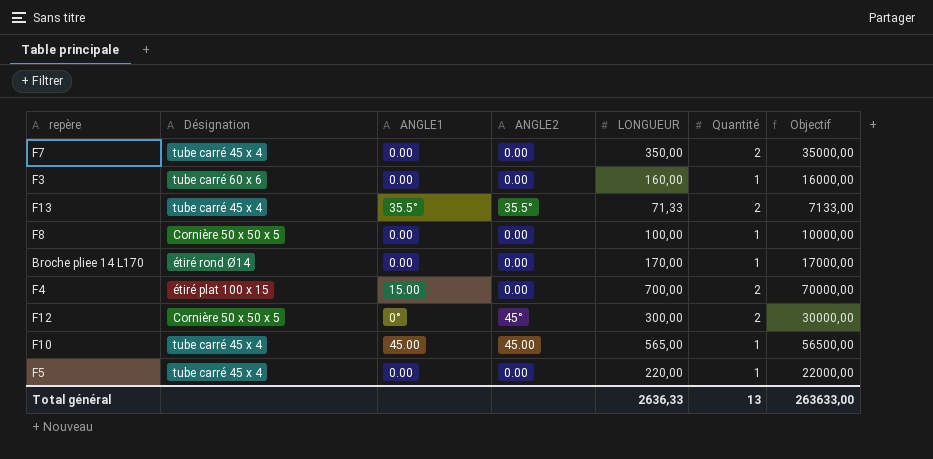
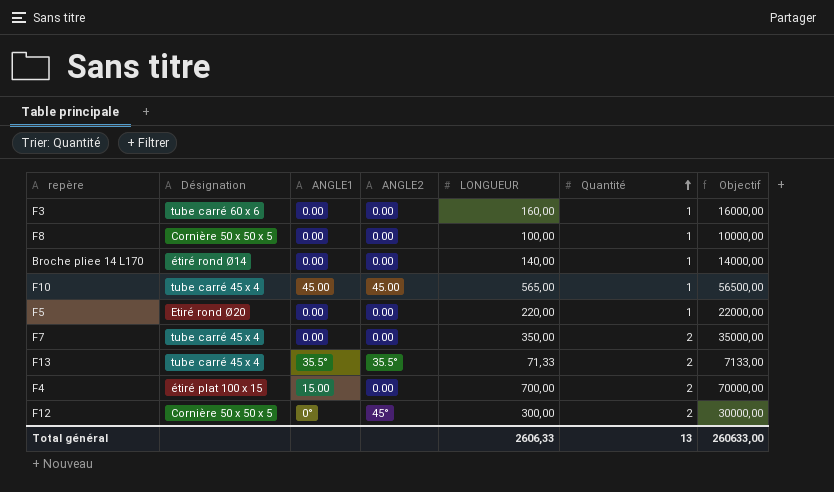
row order: none -> Quantité ascending
Broche pliee 14 L170 | LONGUEUR: 170,00 -> 140,00
Broche pliee 14 L170 | Objectif: 17000,00 -> 14000,00
F5 | Désignation: tube carré 45 x 4 -> Etiré rond Ø20
Total général | LONGUEUR: 2636,33 -> 2606,33
Total général | Objectif: 263633,00 -> 260633,00

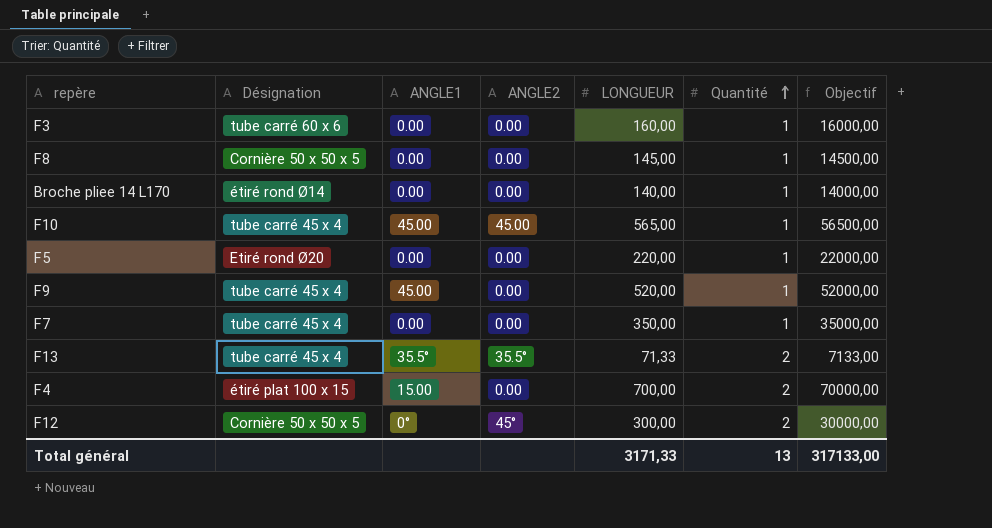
F8 | LONGUEUR: 100,00 -> 145,00
F8 | Objectif: 10000,00 -> 14500,00
row F9: none -> tube carré 45 x 4 | 45.00 | 0.00 | 520,00 | 1 | 52000,00
F7 | Quantité: 2 -> 1
Total général | LONGUEUR: 2606,33 -> 3171,33
Total général | Objectif: 260633,00 -> 317133,00

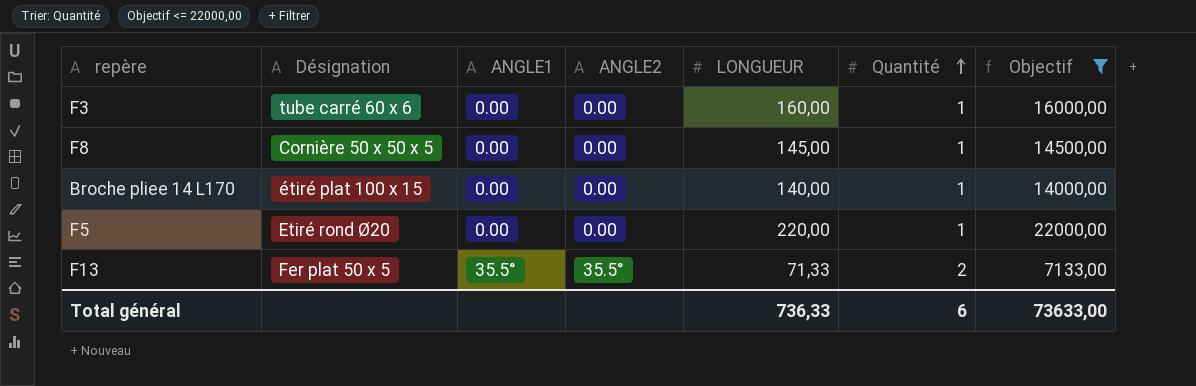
filter: none -> Objectif <= 22000,00
Broche pliee 14 L170 | Désignation: étiré rond Ø14 -> étiré plat 100 x 15
F13 | Désignation: tube carré 45 x 4 -> Fer plat 50 x 5
Total général | LONGUEUR: 3171,33 -> 736,33
Total général | Quantité: 13 -> 6
Total général | Objectif: 317133,00 -> 73633,00

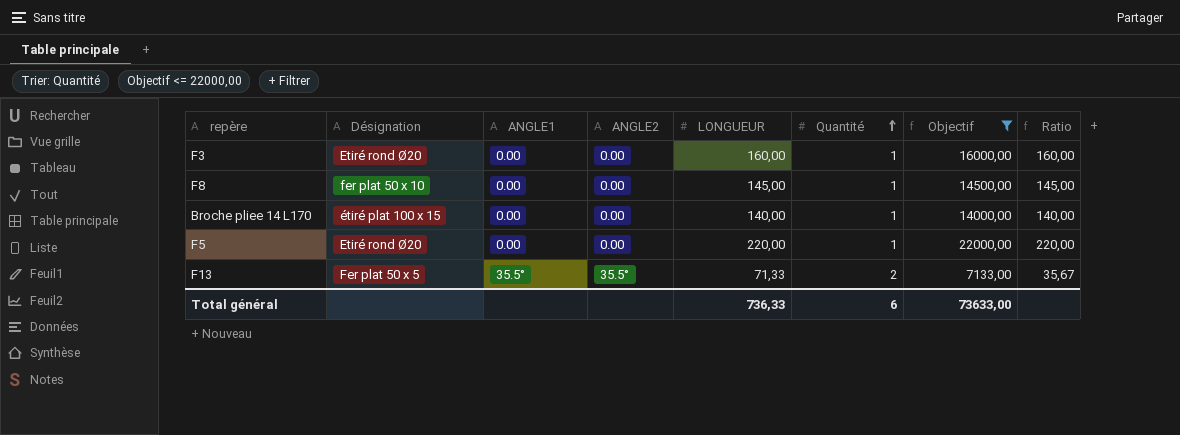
column Ratio | formula: none -> [LONGUEUR] / [Quantité]
F3 | Désignation: tube carré 60 x 6 -> Etiré rond Ø20
F8 | Désignation: Cornière 50 x 50 x 5 -> fer plat 50 x 10

